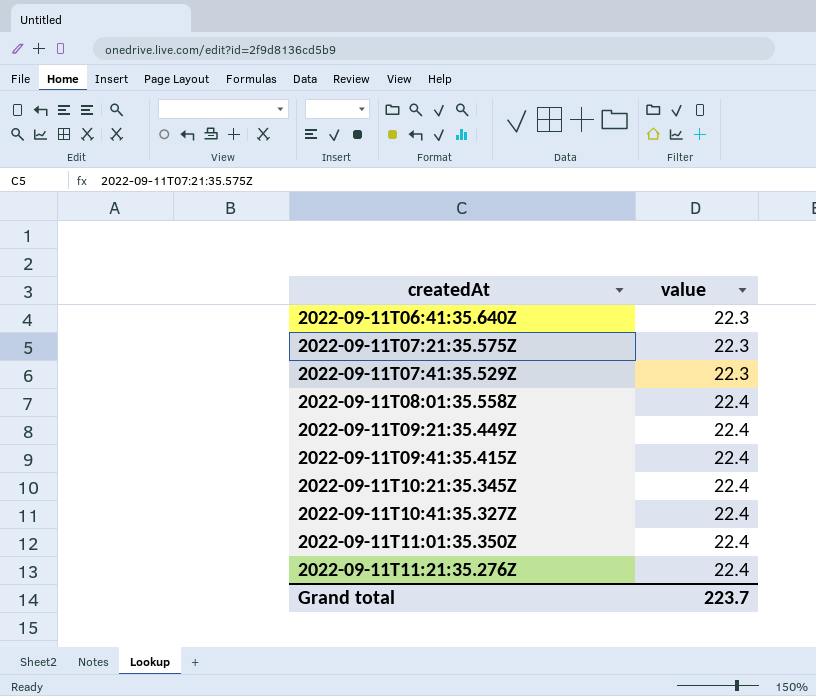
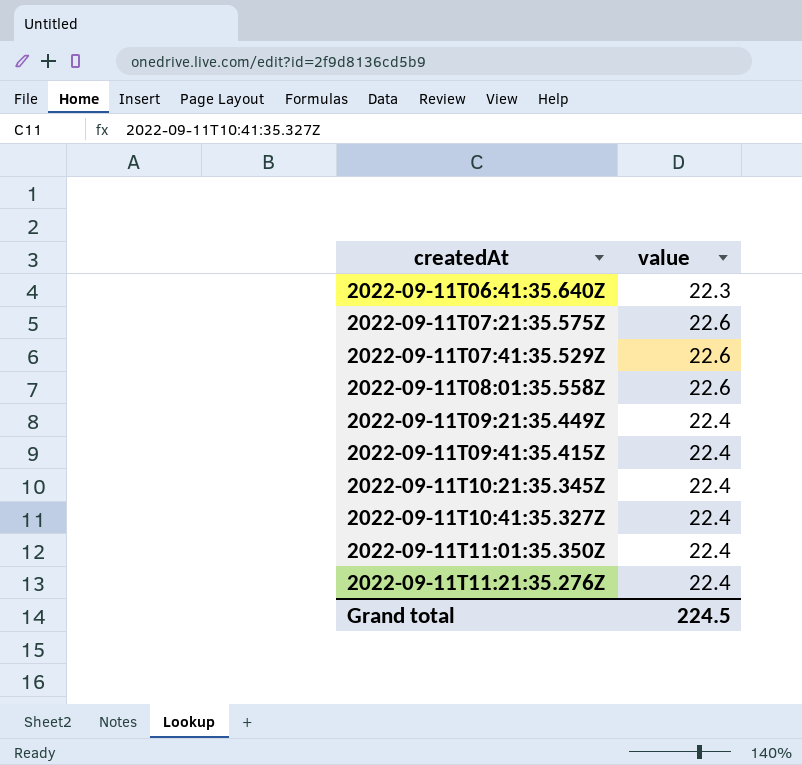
2022-09-11T07:21:35.575Z | value: 22.3 -> 22.6
2022-09-11T07:41:35.529Z | value: 22.3 -> 22.6
2022-09-11T08:01:35.558Z | value: 22.4 -> 22.6
Grand total | value: 223.7 -> 224.5

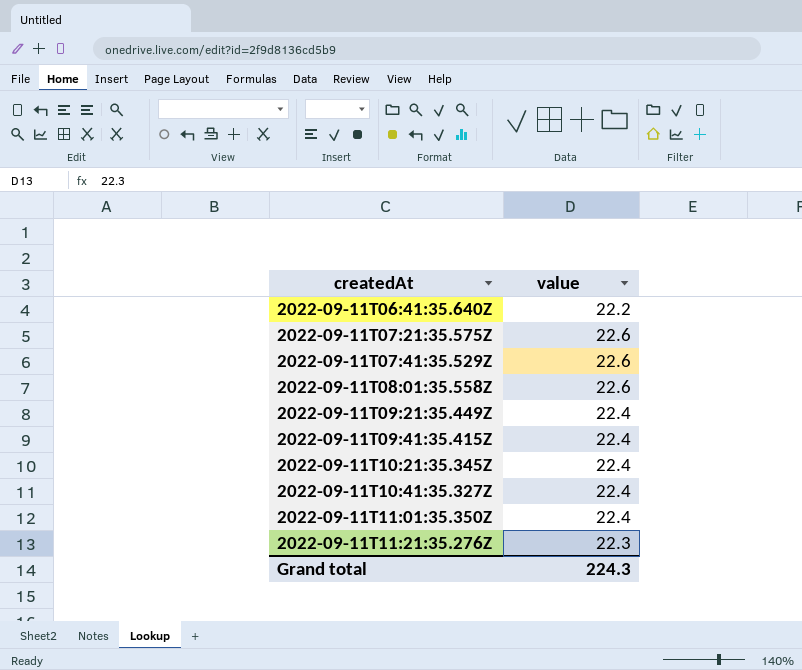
2022-09-11T06:41:35.640Z | value: 22.3 -> 22.2
2022-09-11T11:21:35.276Z | value: 22.4 -> 22.3
Grand total | value: 224.5 -> 224.3

